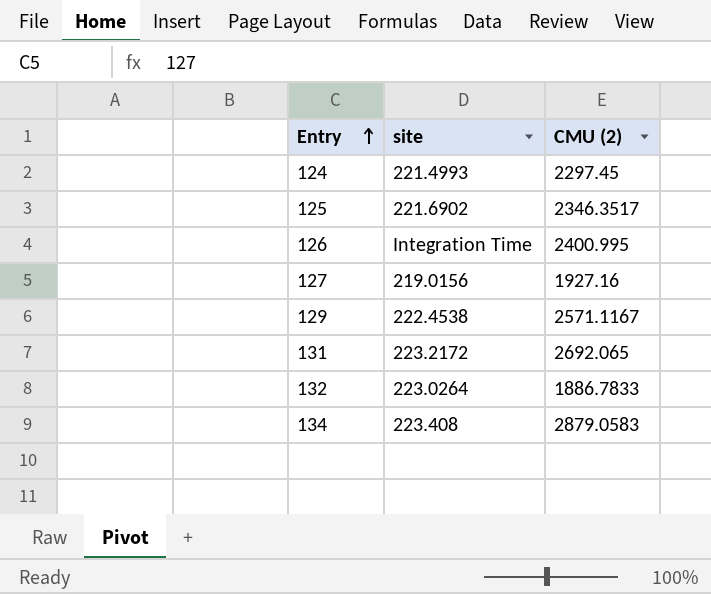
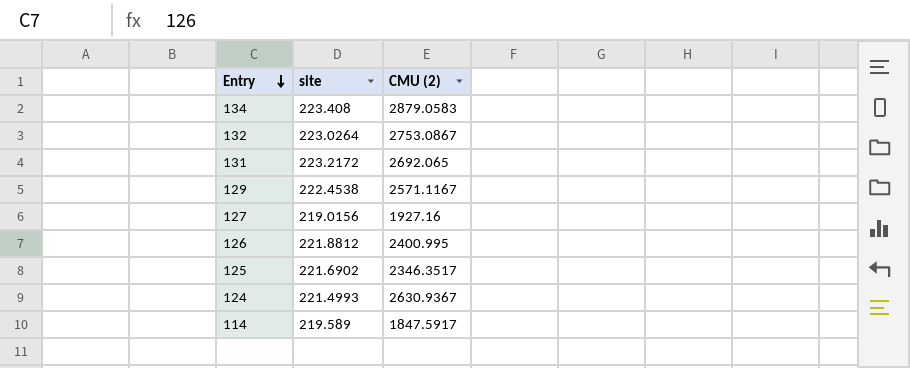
row order: Entry ascending -> Entry descending
132 | CMU (2): 1886.7833 -> 2753.0867
126 | site: Integration Time -> 221.8812
124 | CMU (2): 2297.45 -> 2630.9367
row 114: none -> 219.589 | 1847.5917

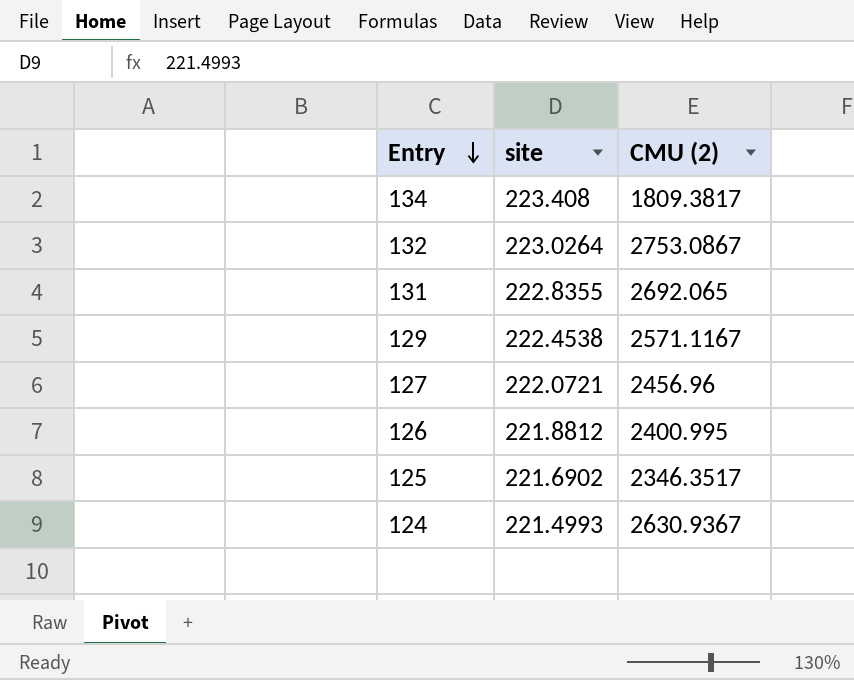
row 114: 219.589 | 1847.5917 -> none
134 | CMU (2): 2879.0583 -> 1809.3817
131 | site: 223.2172 -> 222.8355
127 | site: 219.0156 -> 222.0721
127 | CMU (2): 1927.16 -> 2456.96

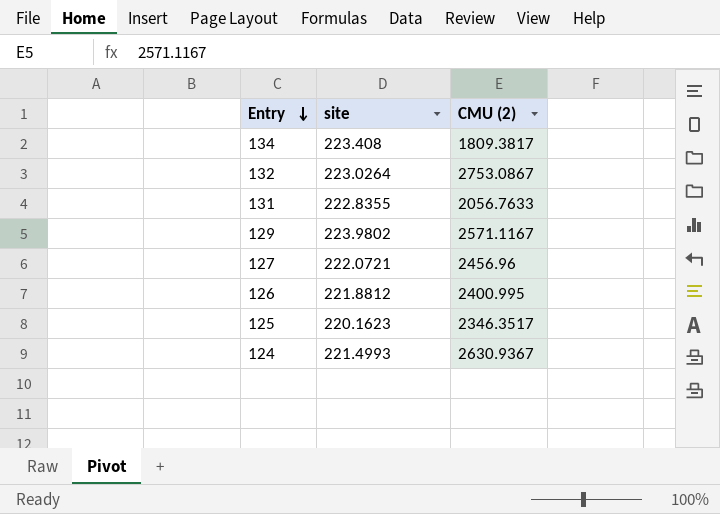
131 | CMU (2): 2692.065 -> 2056.7633
129 | site: 222.4538 -> 223.9802
125 | site: 221.6902 -> 220.1623

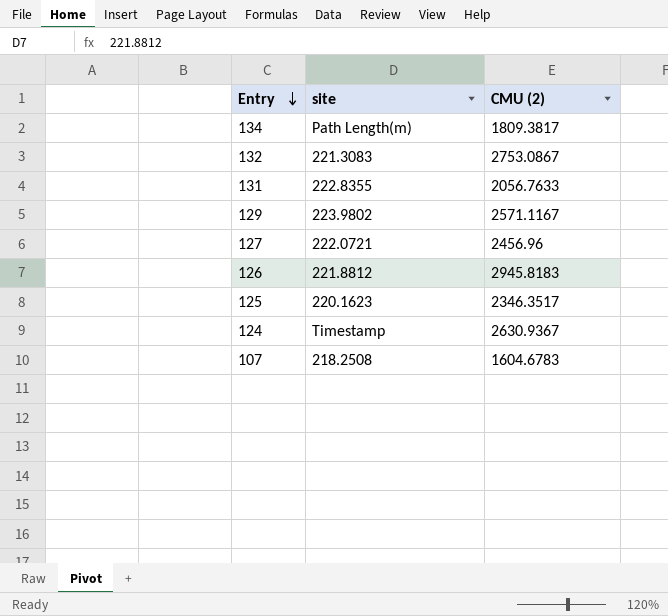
134 | site: 223.408 -> Path Length(m)
132 | site: 223.0264 -> 221.3083
126 | CMU (2): 2400.995 -> 2945.8183
124 | site: 221.4993 -> Timestamp
row 107: none -> 218.2508 | 1604.6783

